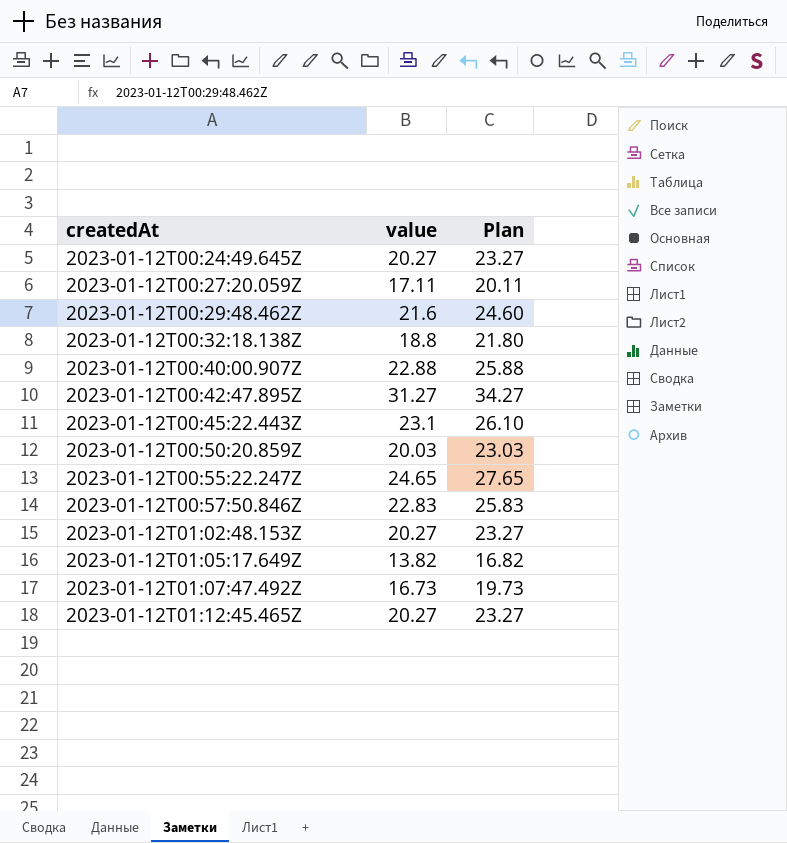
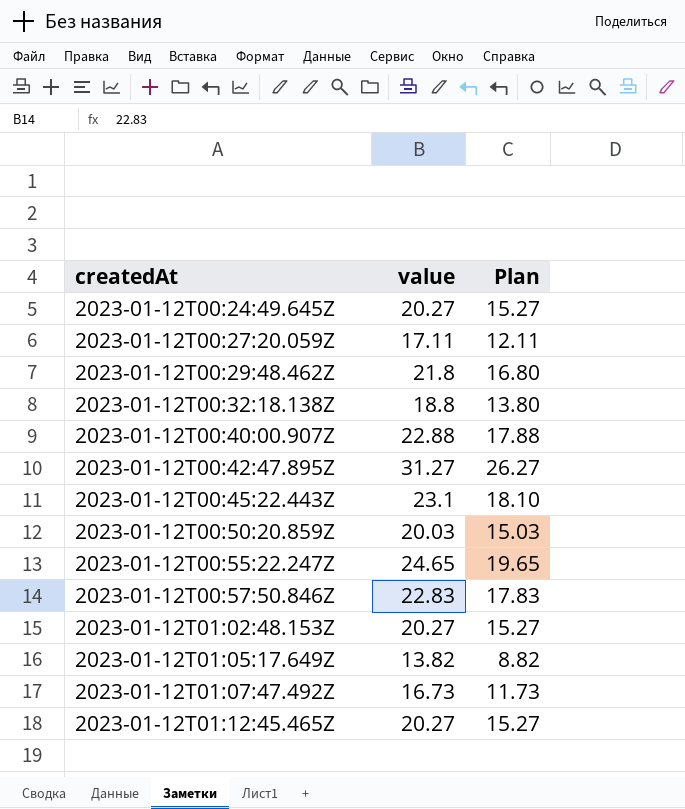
column Plan | formula: [value] + 3 -> [value] - 5
2023-01-12T00:29:48.462Z | value: 21.6 -> 21.8

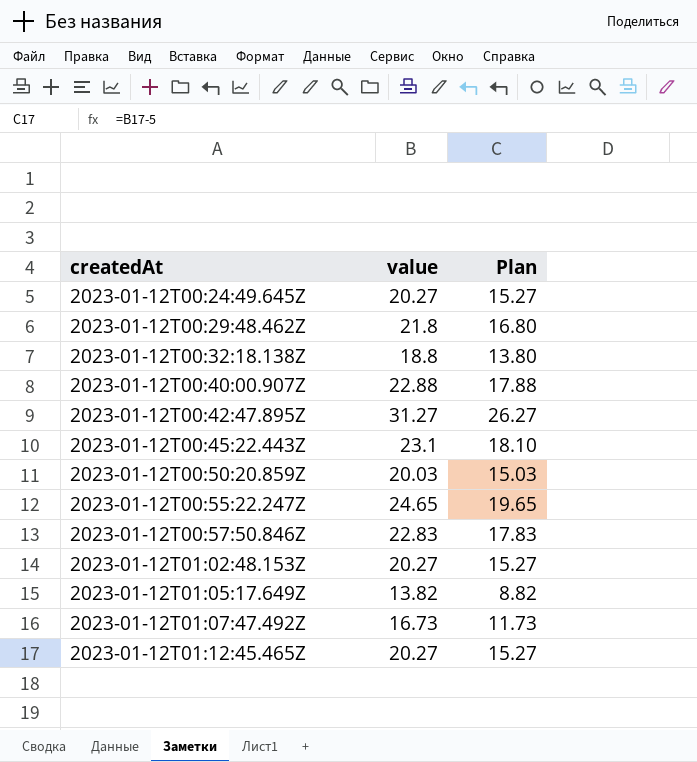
row 2023-01-12T00:27:20.059Z: 17.11 | 12.11 -> none

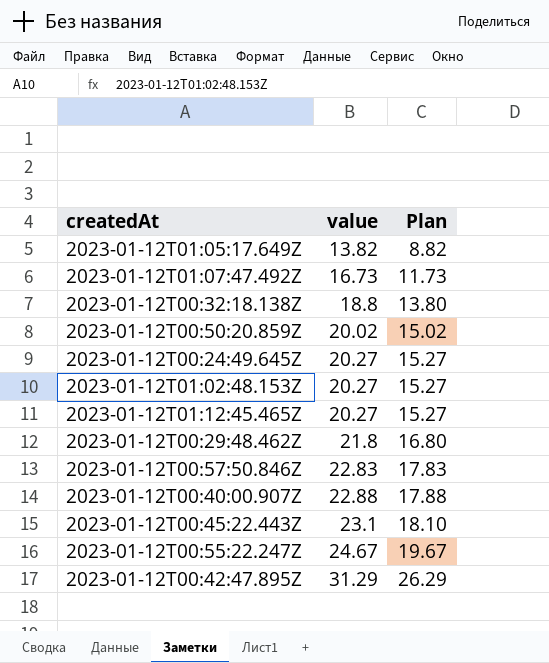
row order: createdAt ascending -> value ascending
2023-01-12T00:50:20.859Z | value: 20.03 -> 20.02
2023-01-12T00:50:20.859Z | Plan: 15.03 -> 15.02
2023-01-12T00:55:22.247Z | value: 24.65 -> 24.67
2023-01-12T00:55:22.247Z | Plan: 19.65 -> 19.67
2023-01-12T00:42:47.895Z | value: 31.27 -> 31.29
2023-01-12T00:42:47.895Z | Plan: 26.27 -> 26.29

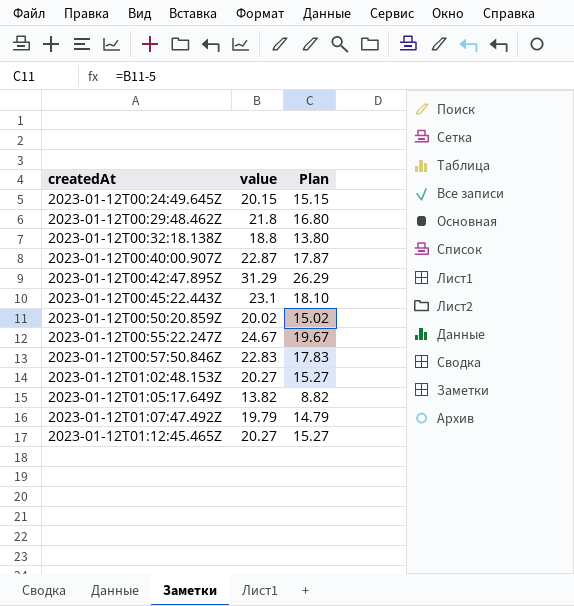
row order: value ascending -> createdAt ascending
2023-01-12T00:24:49.645Z | value: 20.27 -> 20.15
2023-01-12T00:24:49.645Z | Plan: 15.27 -> 15.15
2023-01-12T00:40:00.907Z | value: 22.88 -> 22.87
2023-01-12T00:40:00.907Z | Plan: 17.88 -> 17.87
2023-01-12T01:07:47.492Z | value: 16.73 -> 19.79
2023-01-12T01:07:47.492Z | Plan: 11.73 -> 14.79

